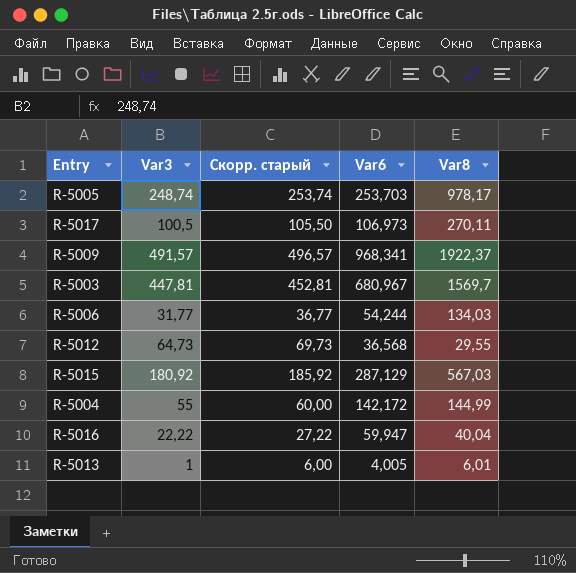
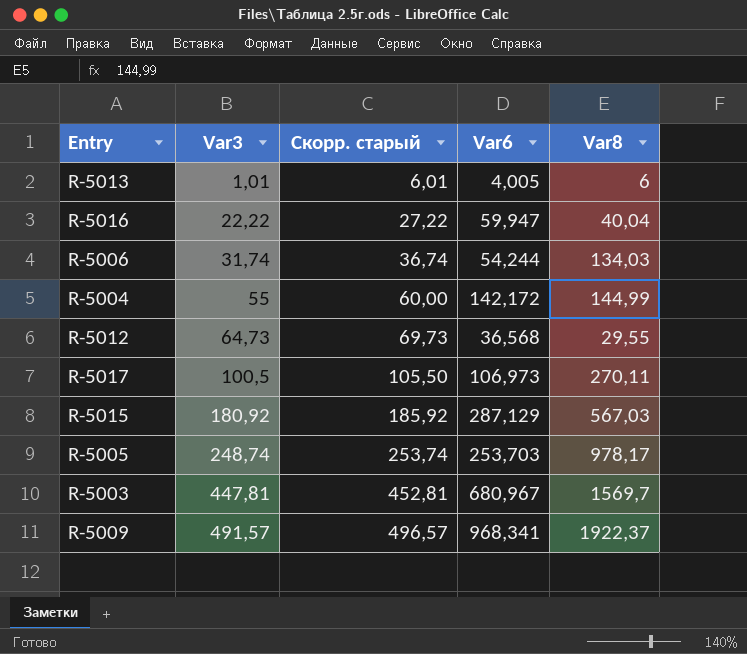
row order: none -> Var3 ascending
R-5013 | Var3: 1 -> 1,01
R-5013 | Скорр. старый: 6,00 -> 6,01
R-5013 | Var8: 6,01 -> 6
R-5006 | Var3: 31,77 -> 31,74
R-5006 | Скорр. старый: 36,77 -> 36,74

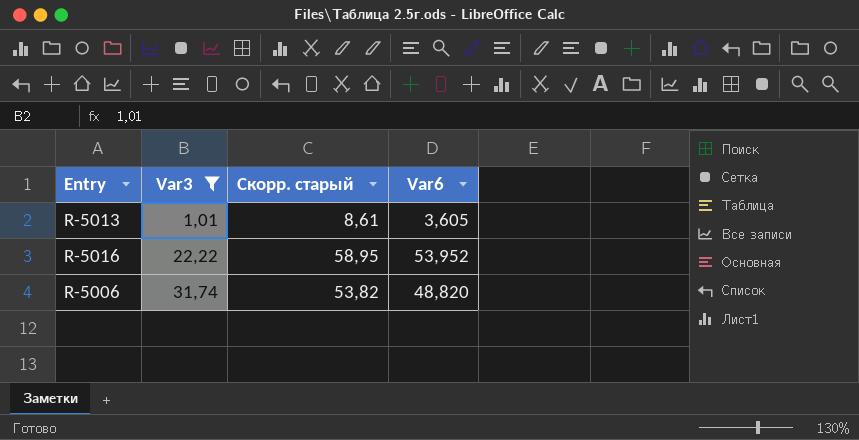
filter: none -> Var3 <= 31,74
column Var8 | position: 5 -> none
column Скорр. старый | formula: [Var3] + 5 -> [Var6] + 5
R-5013 | Var6: 4,005 -> 3,605
R-5016 | Var6: 59,947 -> 53,952
R-5006 | Var6: 54,244 -> 48,820

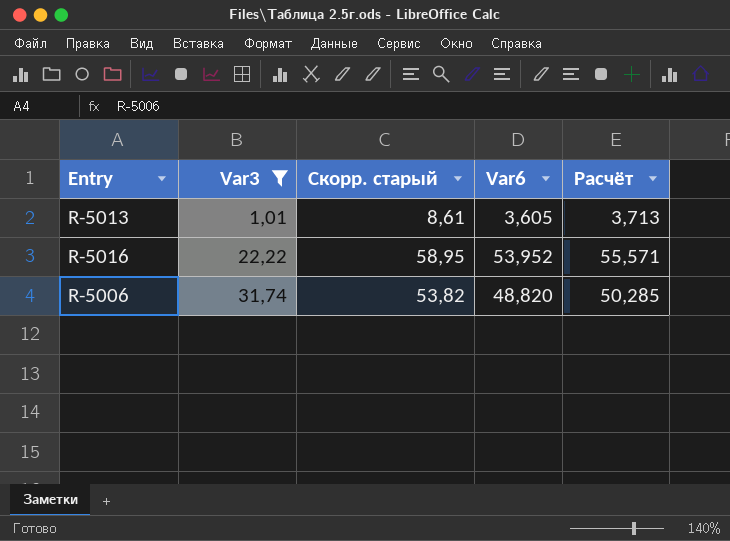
column Расчёт | formula: none -> [Var6] * 1,03

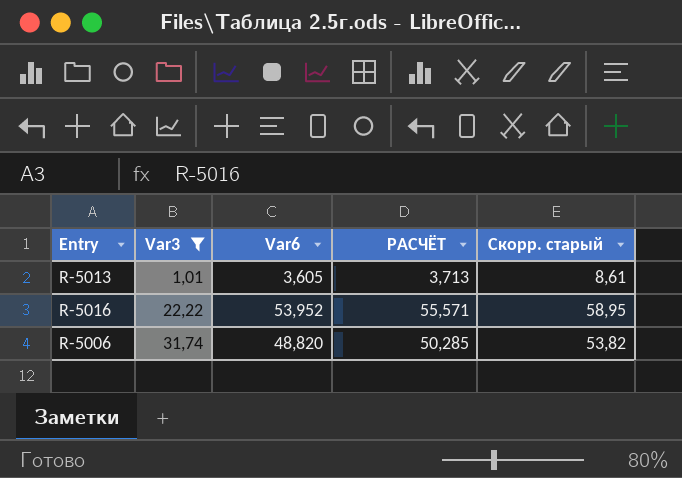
column name: Расчёт -> РАСЧЁТ
column Скорр. старый | position: 3 -> 5

